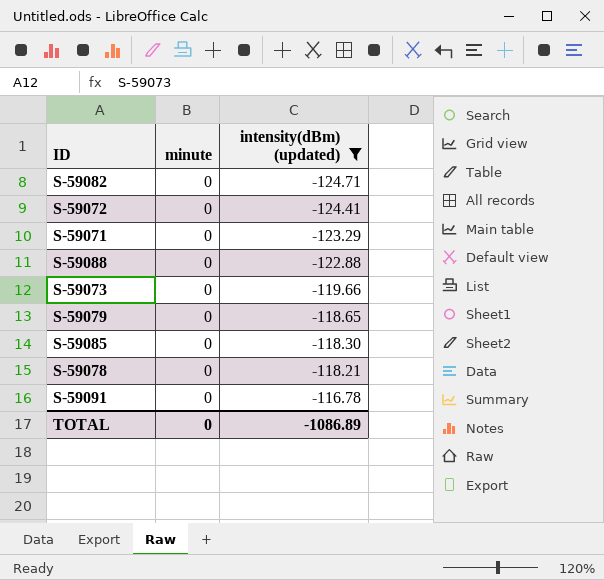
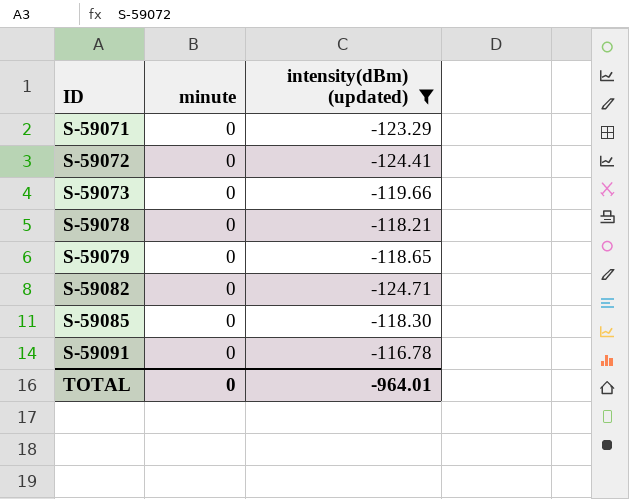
row order: intensity(dBm) (updated) ascending -> ID ascending
row S-59088: 0 | -122.88 -> none
TOTAL | intensity(dBm) (updated): -1086.89 -> -964.01

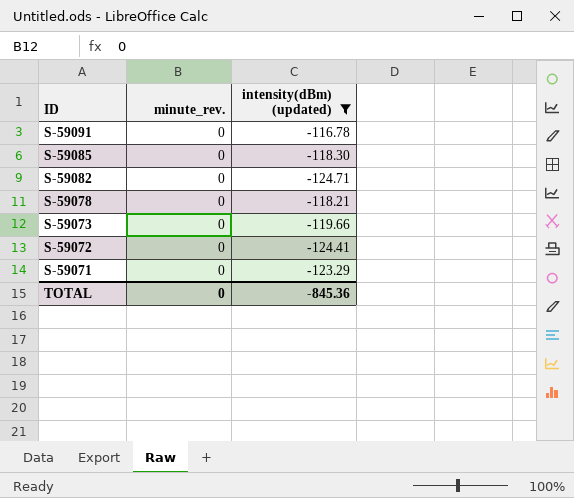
row order: ID ascending -> ID descending
column name: minute -> minute_rev.
row S-59079: 0 | -118.65 -> none
TOTAL | intensity(dBm) (updated): -964.01 -> -845.36

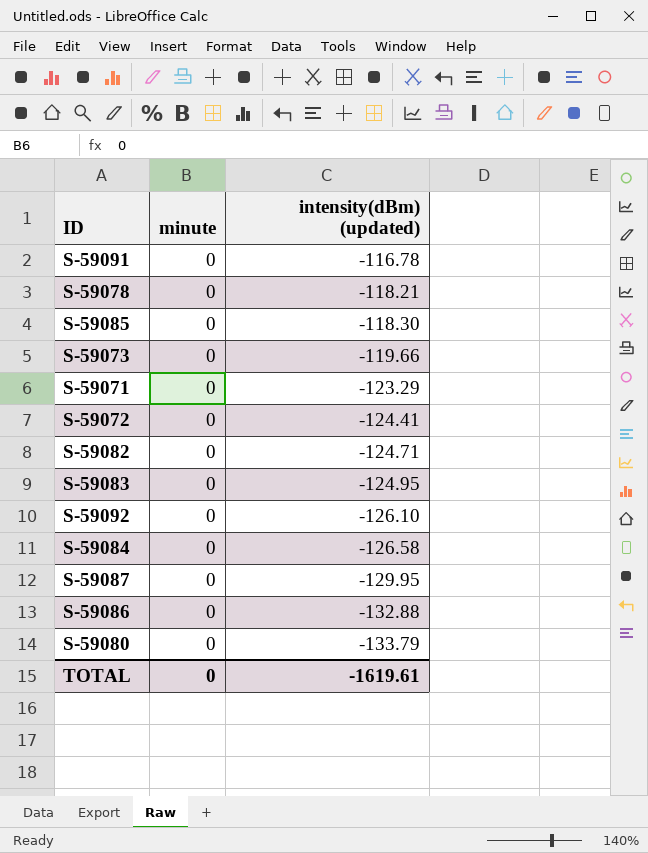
filter: intensity(dBm) (updated) >= -124.71 -> none
row order: ID descending -> intensity(dBm) (updated) descending
column name: minute_rev. -> minute
TOTAL | intensity(dBm) (updated): -845.36 -> -1619.61

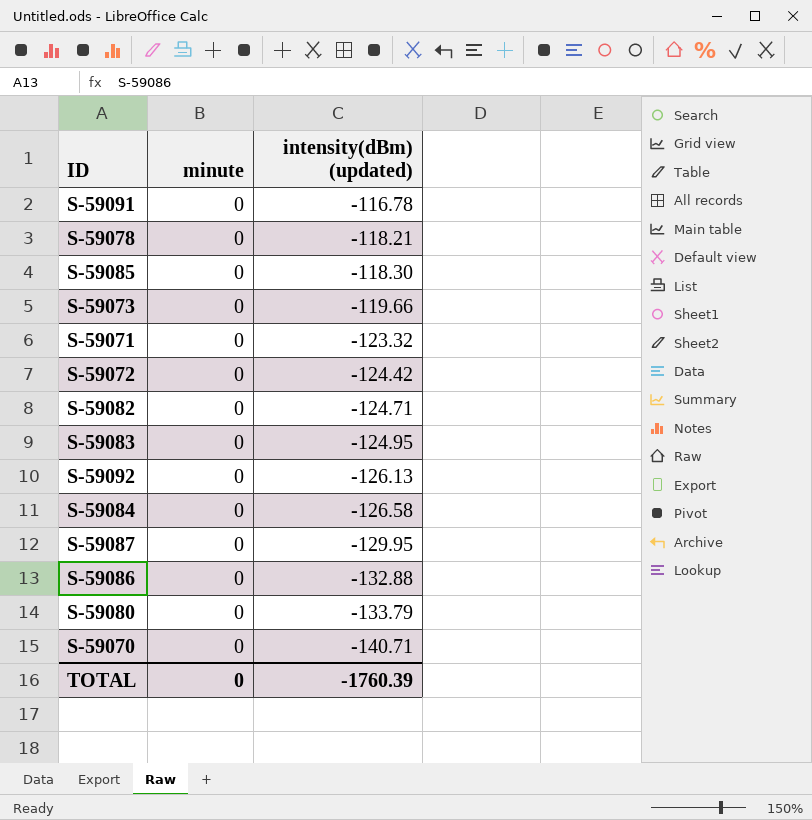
S-59071 | intensity(dBm) (updated): -123.29 -> -123.32
S-59072 | intensity(dBm) (updated): -124.41 -> -124.42
S-59092 | intensity(dBm) (updated): -126.10 -> -126.13
row S-59070: none -> 0 | -140.71
TOTAL | intensity(dBm) (updated): -1619.61 -> -1760.39

